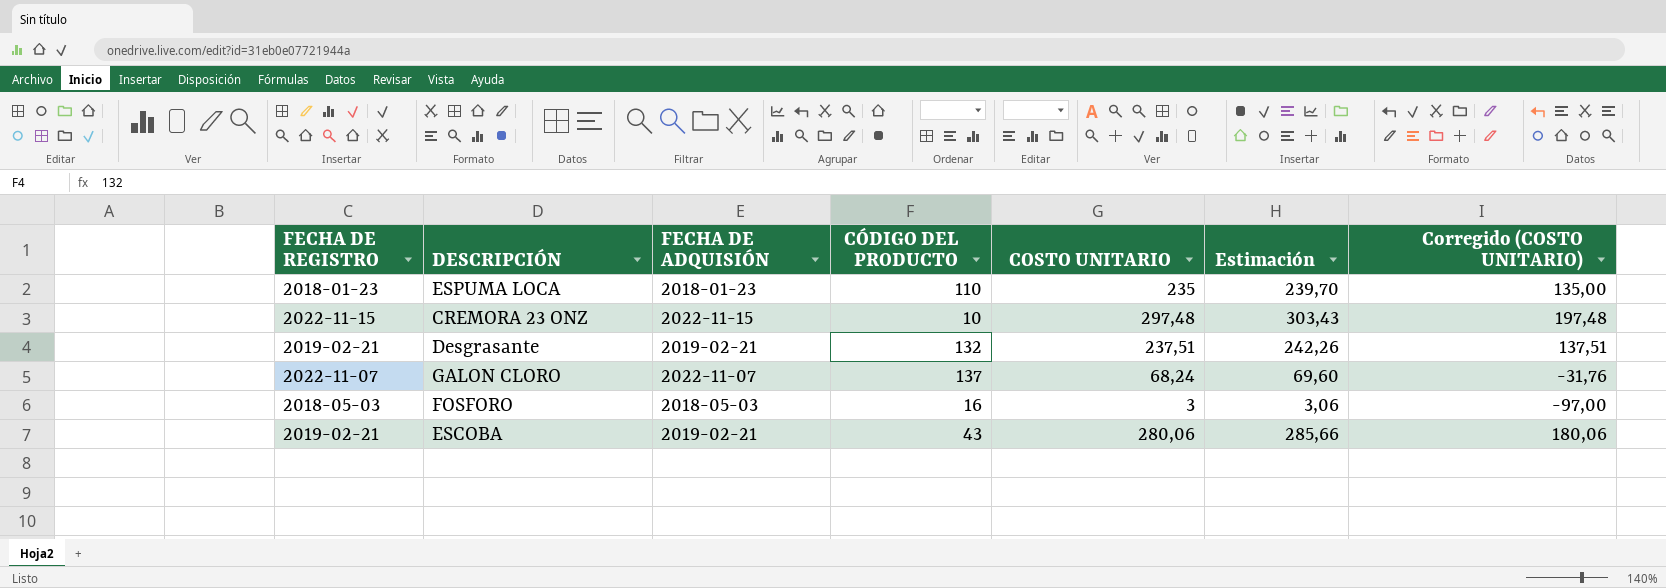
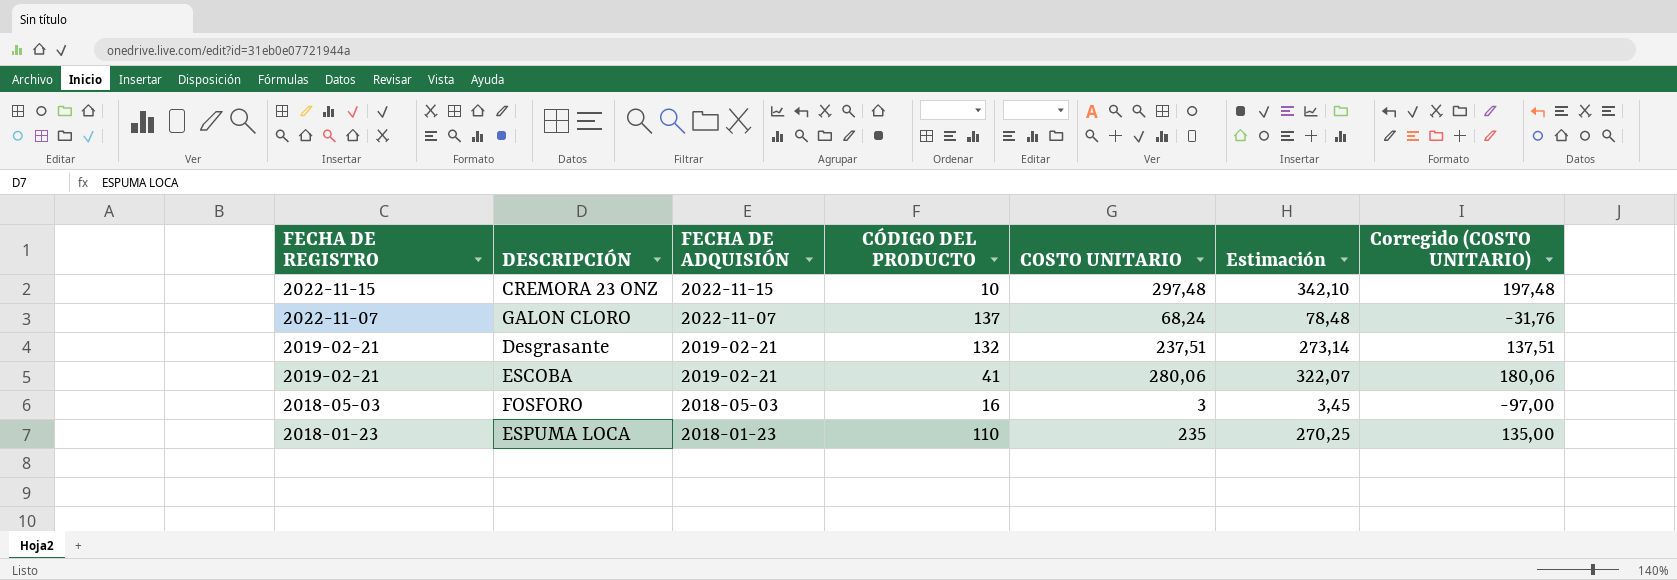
row order: none -> FECHA DE REGISTRO descending
column Estimación | formula: [COSTO UNITARIO] * 1,02 -> [COSTO UNITARIO] * 1,15
ESCOBA | CÓDIGO DEL PRODUCTO: 43 -> 41

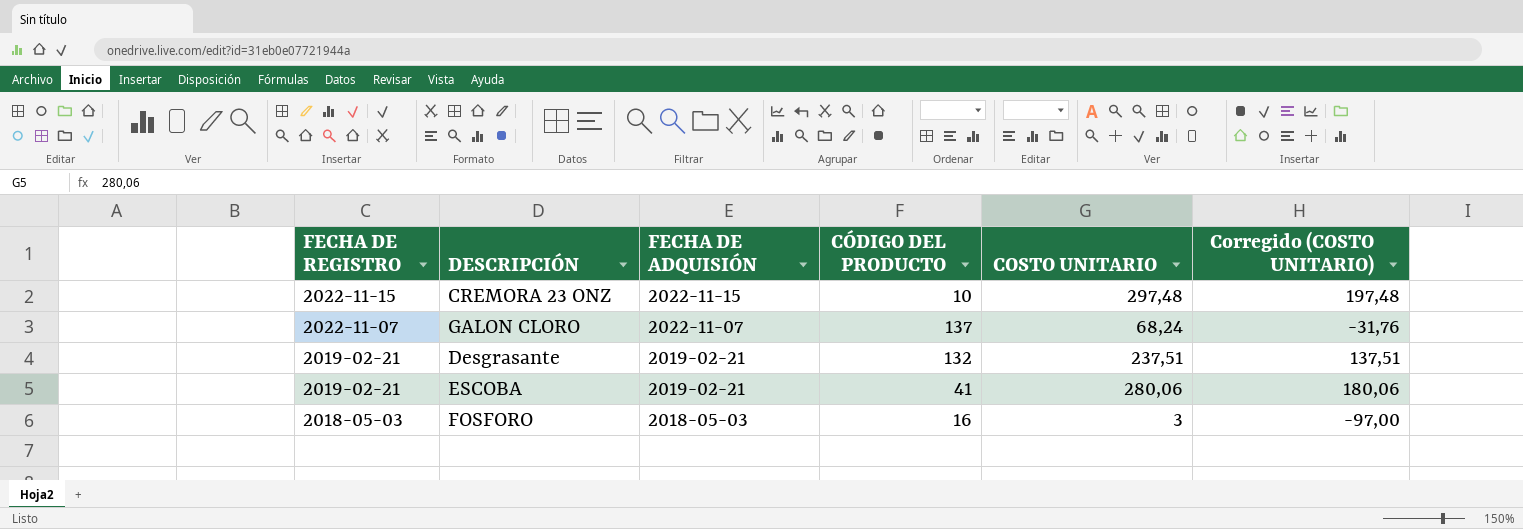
column Estimación | formula: [COSTO UNITARIO] * 1,15 -> none
row ESPUMA LOCA: 2018-01-23 | 2018-01-23 | 110 | 235 | 270,25 | 135,00 -> none

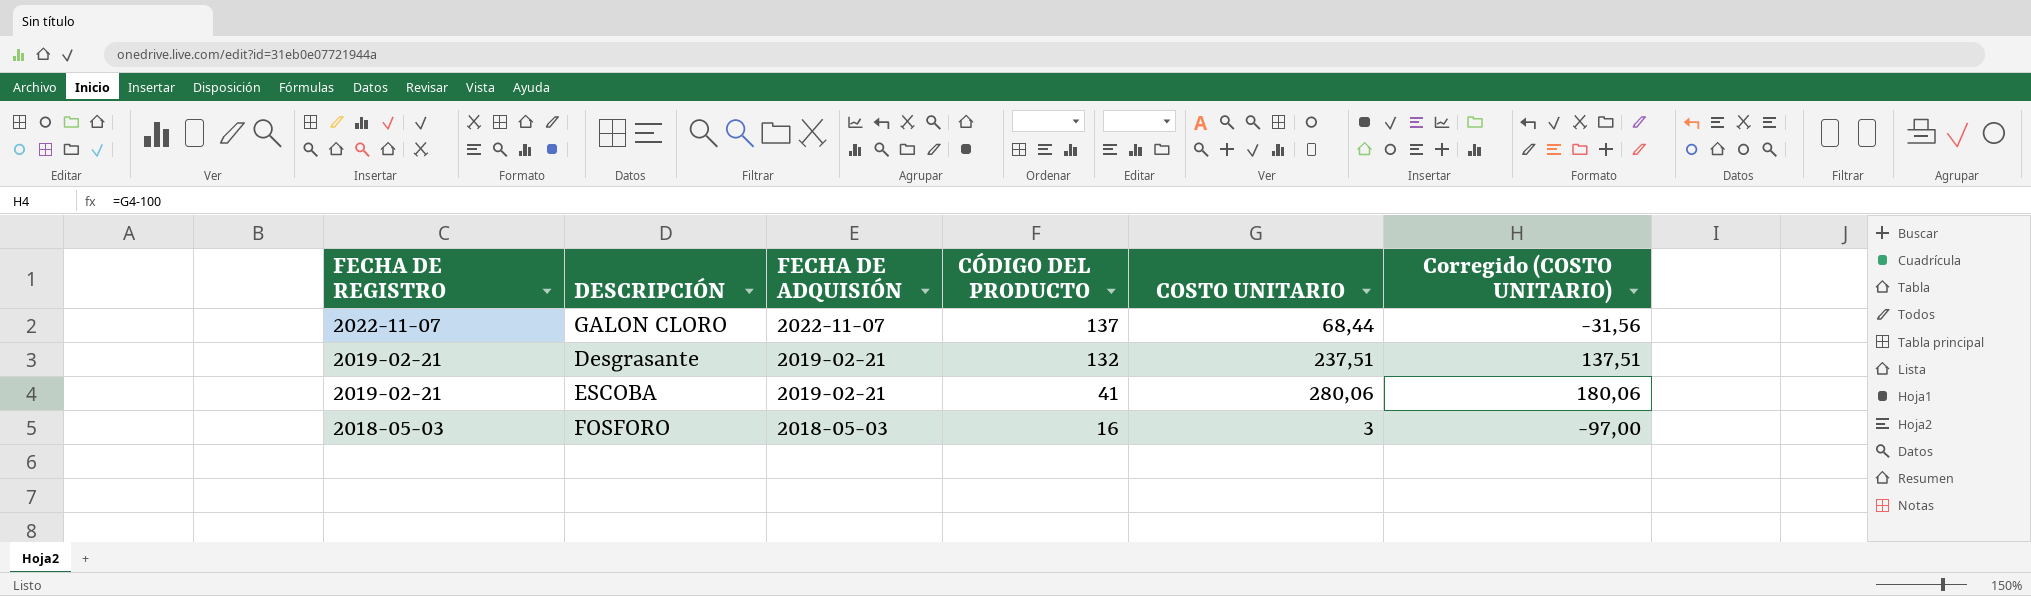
row CREMORA 23 ONZ: 2022-11-15 | 2022-11-15 | 10 | 297,48 | 197,48 -> none
GALON CLORO | COSTO UNITARIO: 68,24 -> 68,44
GALON CLORO | Corregido (COSTO UNITARIO): -31,76 -> -31,56

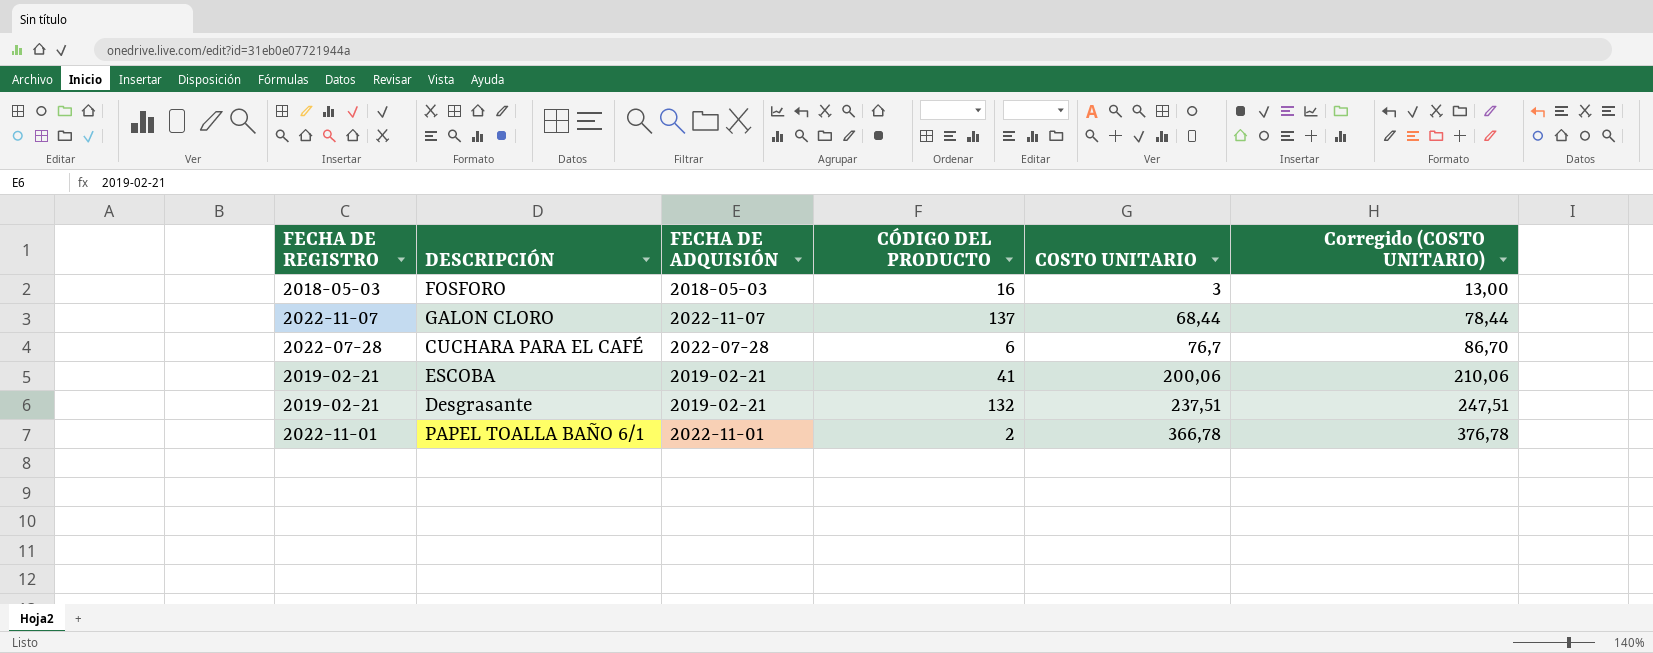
row order: FECHA DE REGISTRO descending -> COSTO UNITARIO ascending
column Corregido (COSTO UNITARIO) | formula: [COSTO UNITARIO] - 100 -> [COSTO UNITARIO] + 10
row CUCHARA PARA EL CAFÉ: none -> 2022-07-28 | 2022-07-28 | 6 | 76,7 | 86,70
ESCOBA | COSTO UNITARIO: 280,06 -> 200,06
row PAPEL TOALLA BAÑO 6/1: none -> 2022-11-01 | 2022-11-01 | 2 | 366,78 | 376,78

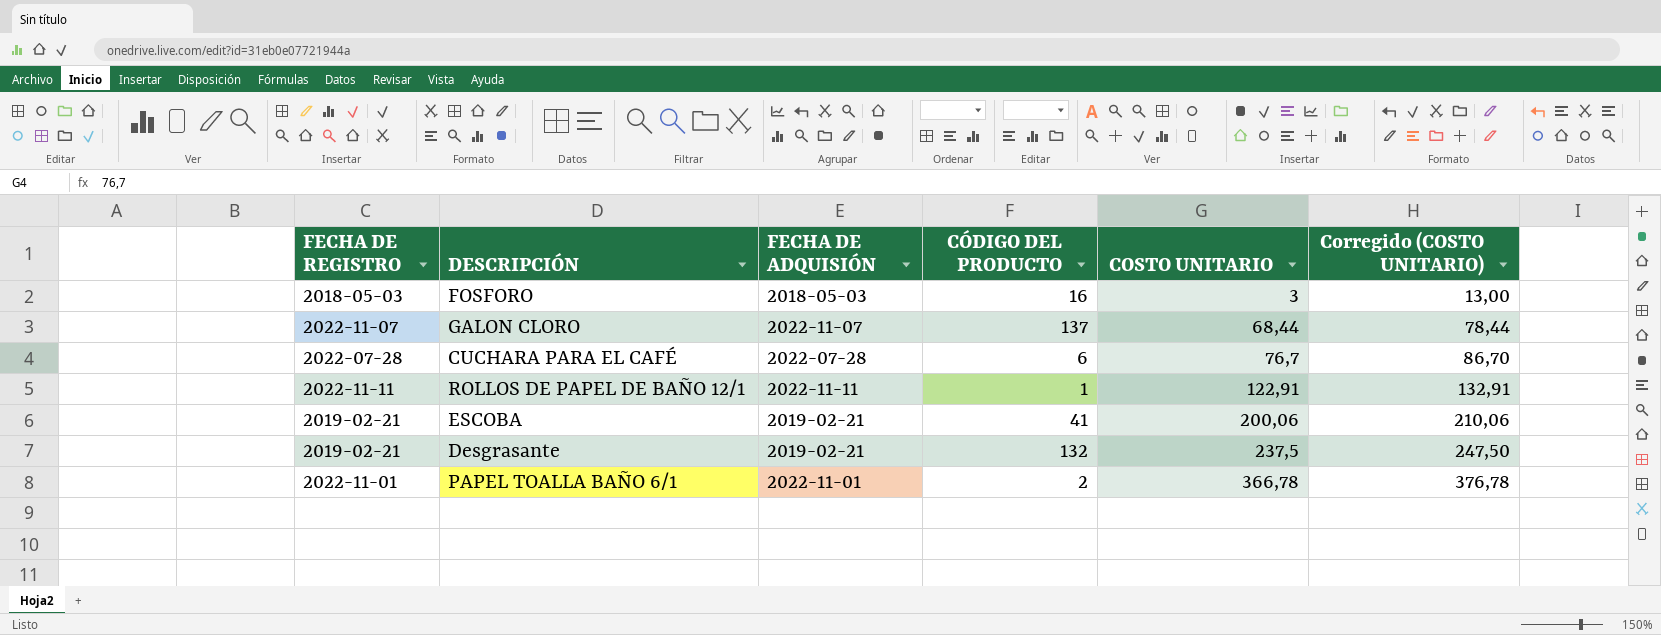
row ROLLOS DE PAPEL DE BAÑO 12/1: none -> 2022-11-11 | 2022-11-11 | 1 | 122,91 | 132,91
Desgrasante | COSTO UNITARIO: 237,51 -> 237,5
Desgrasante | Corregido (COSTO UNITARIO): 247,51 -> 247,50

